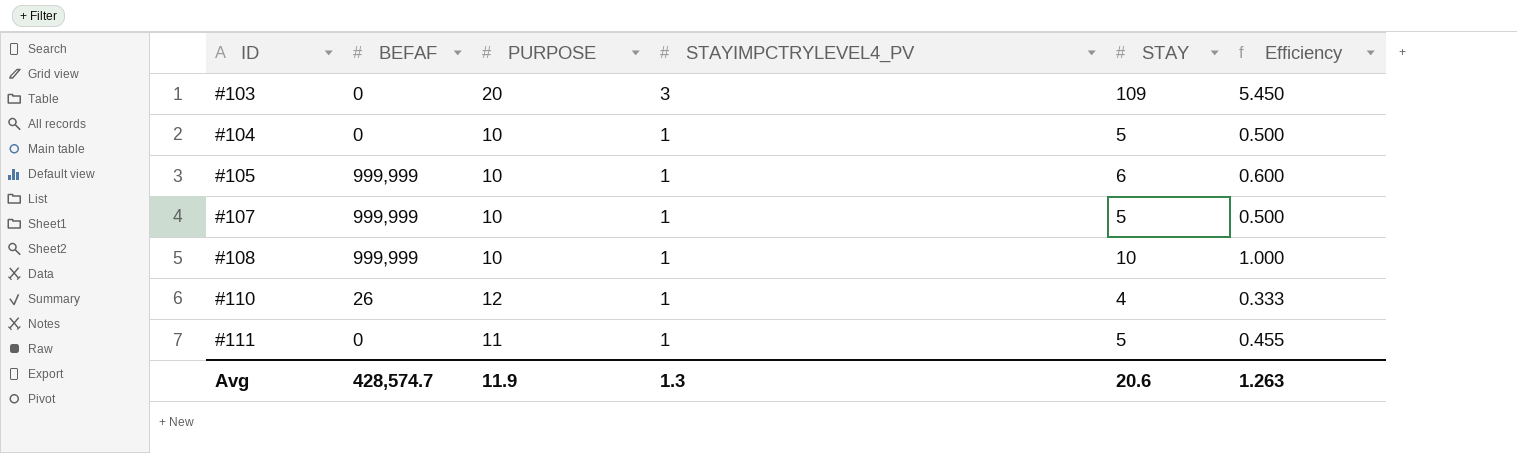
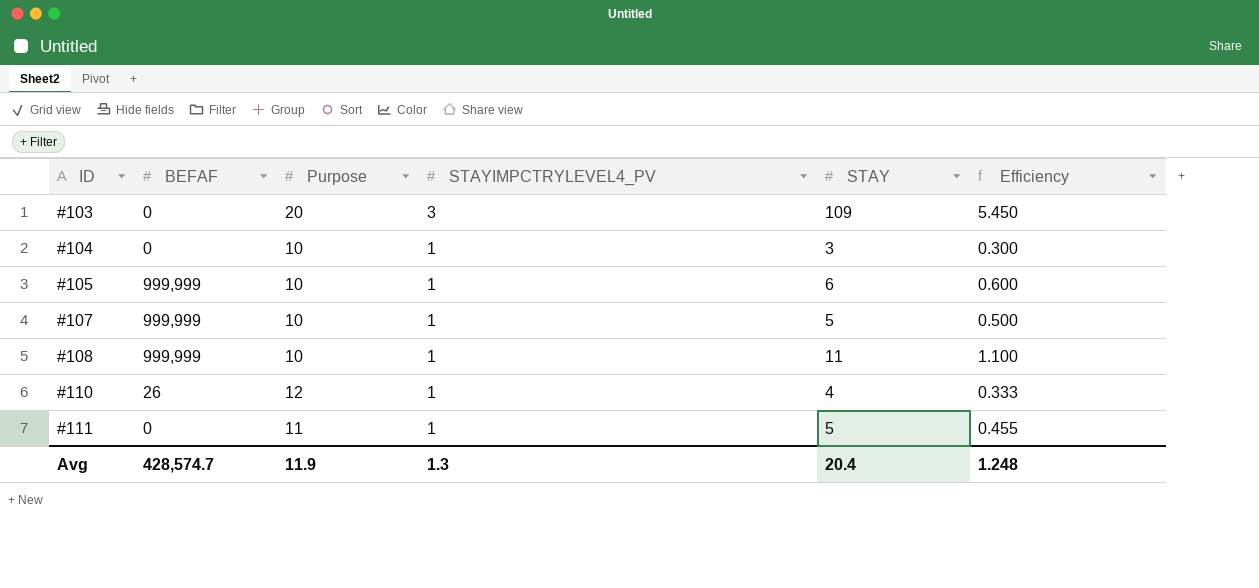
column name: PURPOSE -> Purpose
#104 | STAY: 5 -> 3
#104 | Efficiency: 0.500 -> 0.300
#108 | STAY: 10 -> 11
#108 | Efficiency: 1.000 -> 1.100
Avg | STAY: 20.6 -> 20.4
Avg | Efficiency: 1.263 -> 1.248

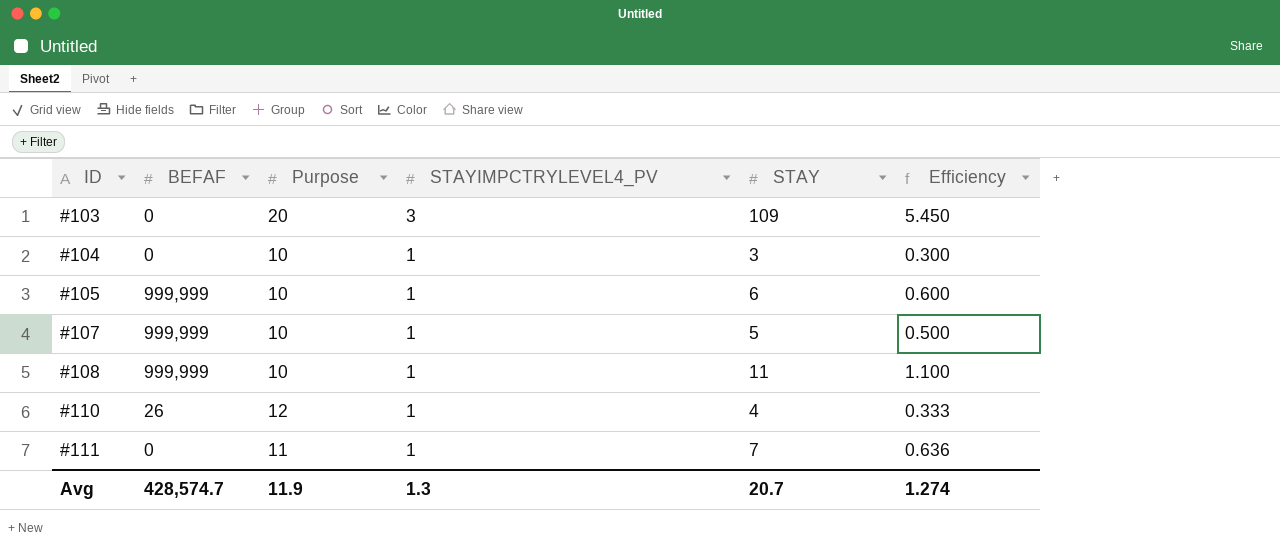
#111 | STAY: 5 -> 7
#111 | Efficiency: 0.455 -> 0.636
Avg | STAY: 20.4 -> 20.7
Avg | Efficiency: 1.248 -> 1.274

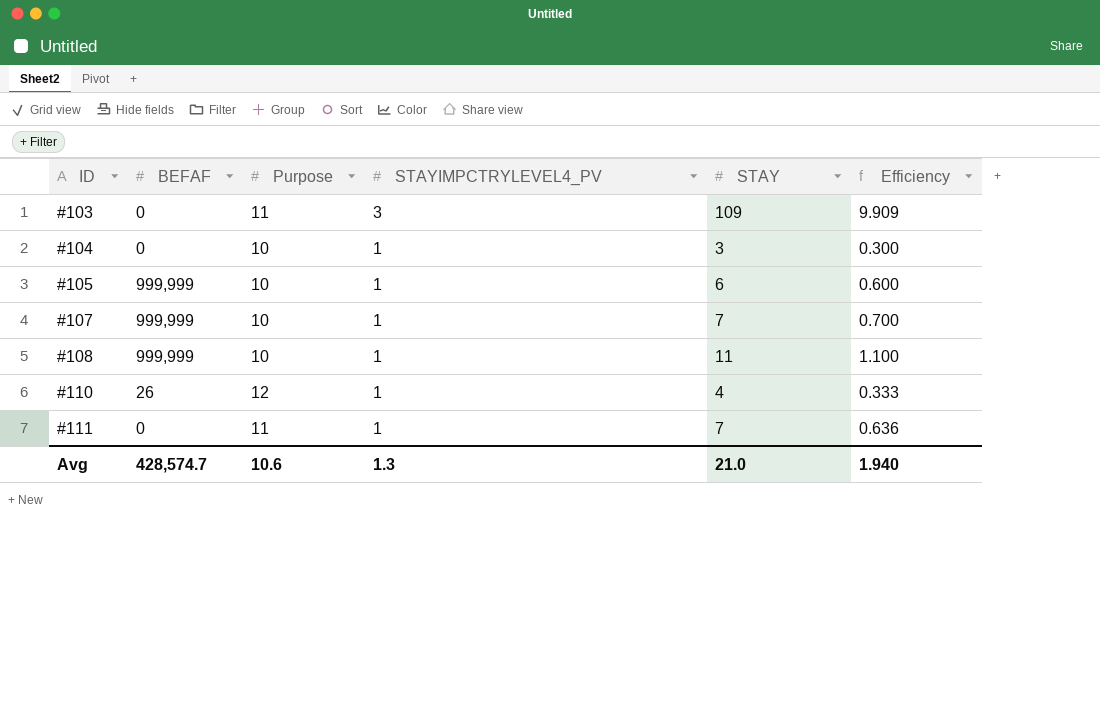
#103 | Purpose: 20 -> 11
#103 | Efficiency: 5.450 -> 9.909
#107 | STAY: 5 -> 7
#107 | Efficiency: 0.500 -> 0.700
Avg | Purpose: 11.9 -> 10.6
Avg | STAY: 20.7 -> 21.0
Avg | Efficiency: 1.274 -> 1.940

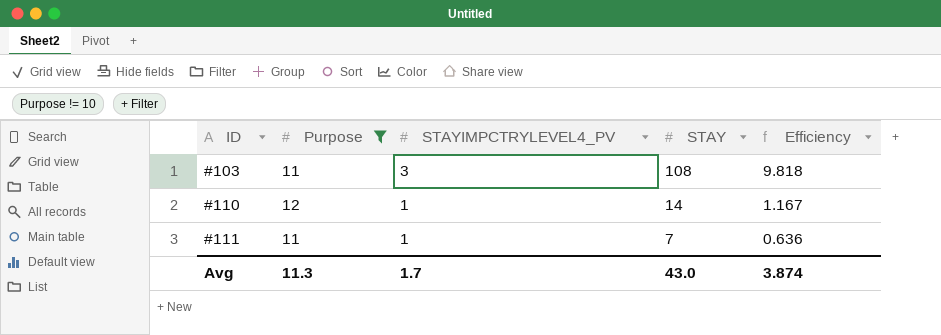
filter: none -> Purpose != 10
column BEFAF | position: 2 -> none
#103 | STAY: 109 -> 108
#103 | Efficiency: 9.909 -> 9.818
#110 | STAY: 4 -> 14
#110 | Efficiency: 0.333 -> 1.167
Avg | Purpose: 10.6 -> 11.3
Avg | STAYIMPCTRYLEVEL4_PV: 1.3 -> 1.7
Avg | STAY: 21.0 -> 43.0
Avg | Efficiency: 1.940 -> 3.874

